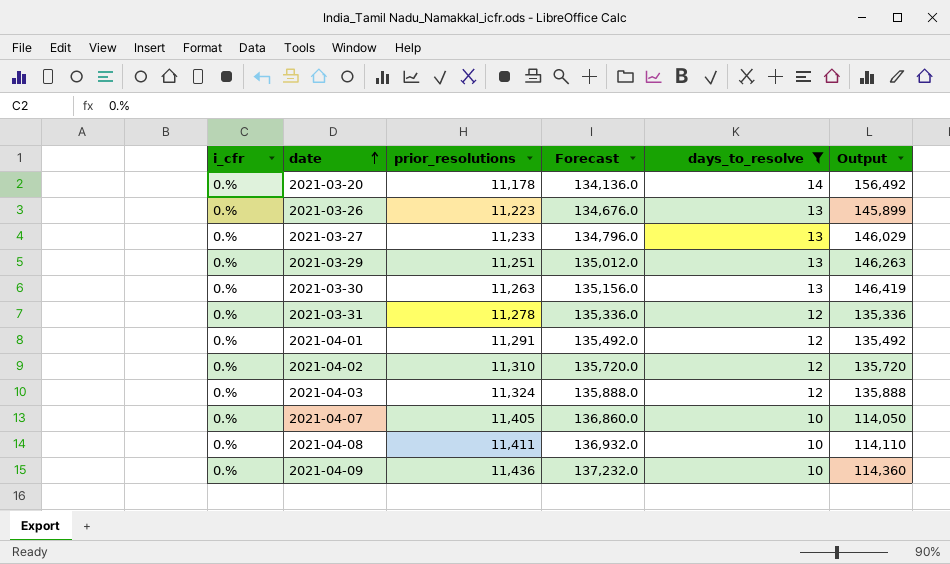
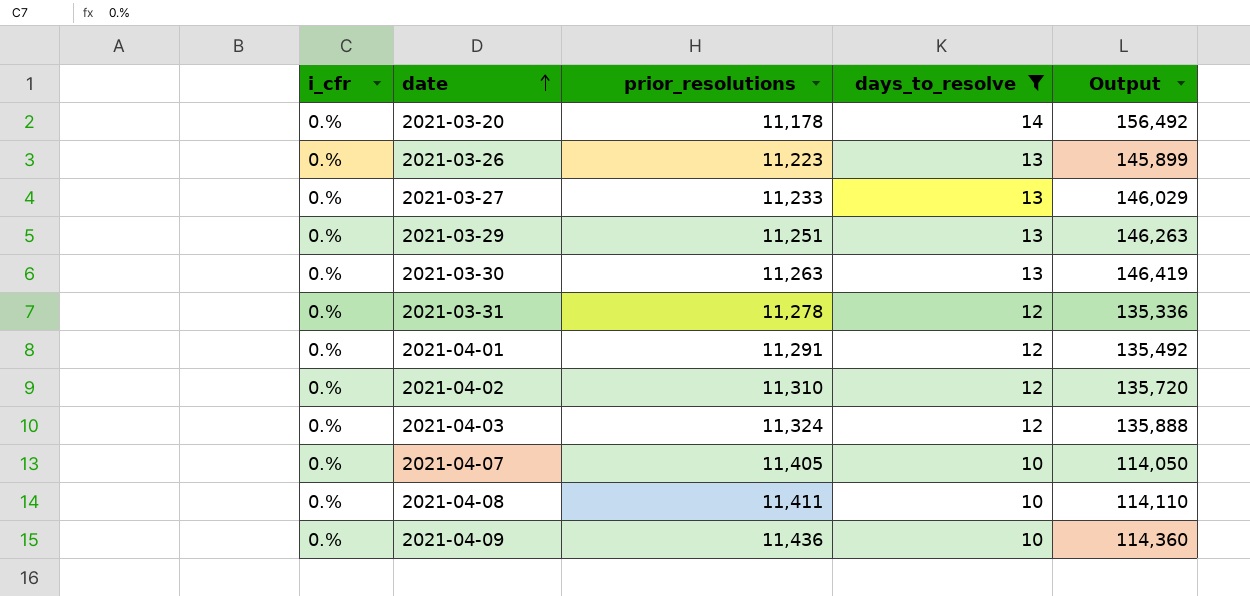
column Forecast | formula: [prior_resolutions] * 12 -> none

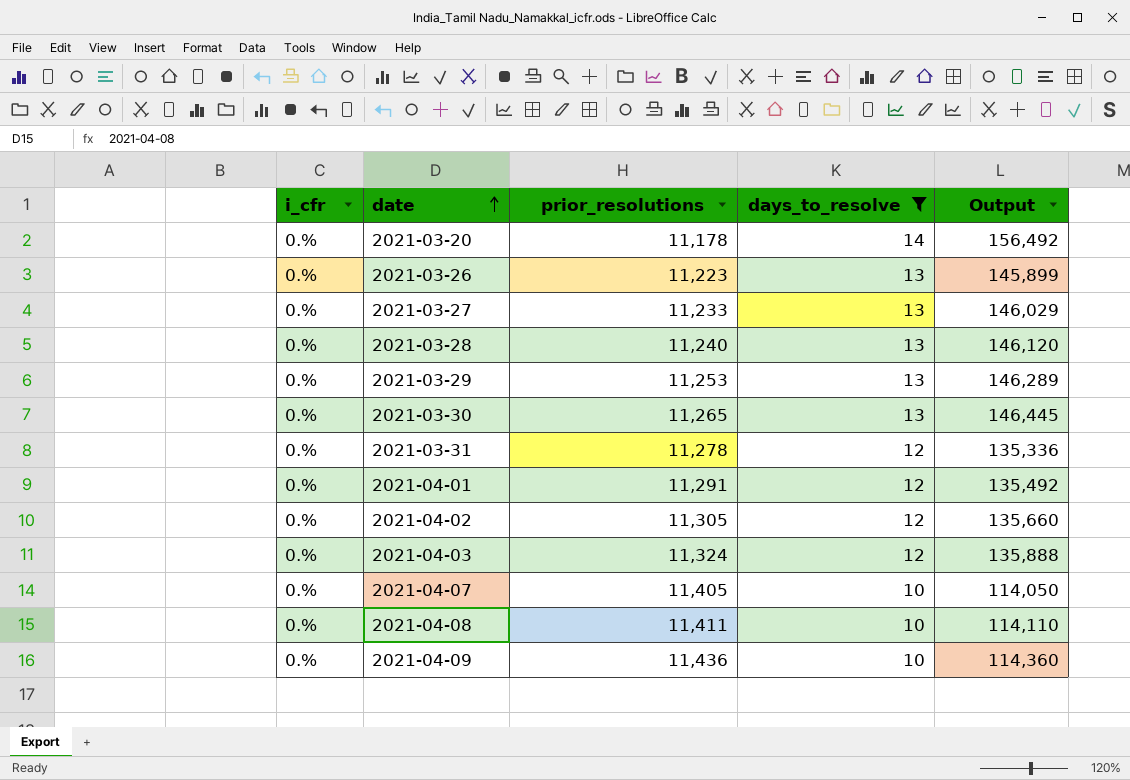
row 2021-03-28: none -> 0.% | 11,240 | 13 | 146,120
2021-03-29 | prior_resolutions: 11,251 -> 11,253
2021-03-29 | Output: 146,263 -> 146,289
2021-03-30 | prior_resolutions: 11,263 -> 11,265
2021-03-30 | Output: 146,419 -> 146,445
2021-04-02 | prior_resolutions: 11,310 -> 11,305
2021-04-02 | Output: 135,720 -> 135,660

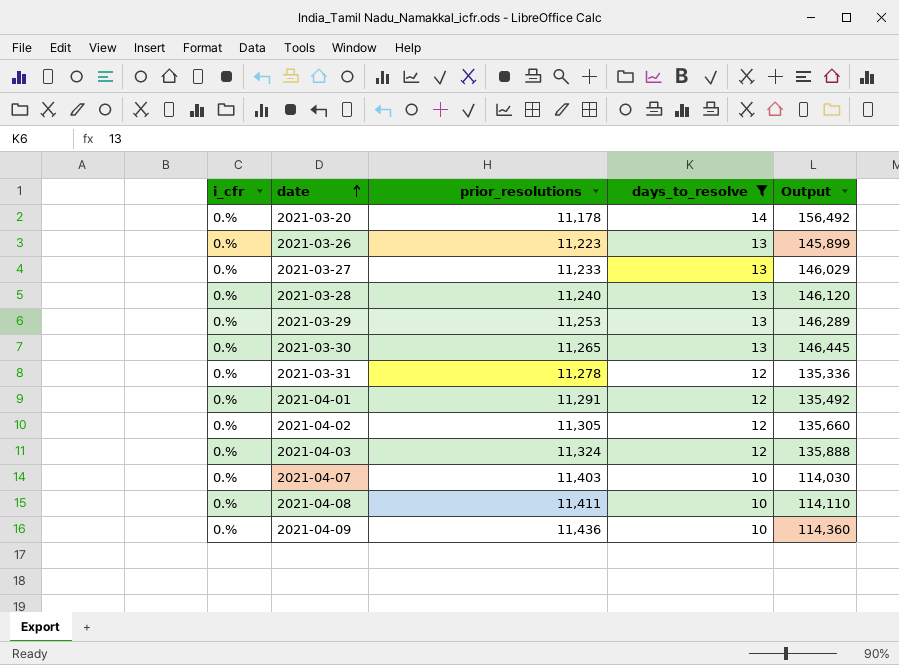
2021-04-07 | prior_resolutions: 11,405 -> 11,403
2021-04-07 | Output: 114,050 -> 114,030

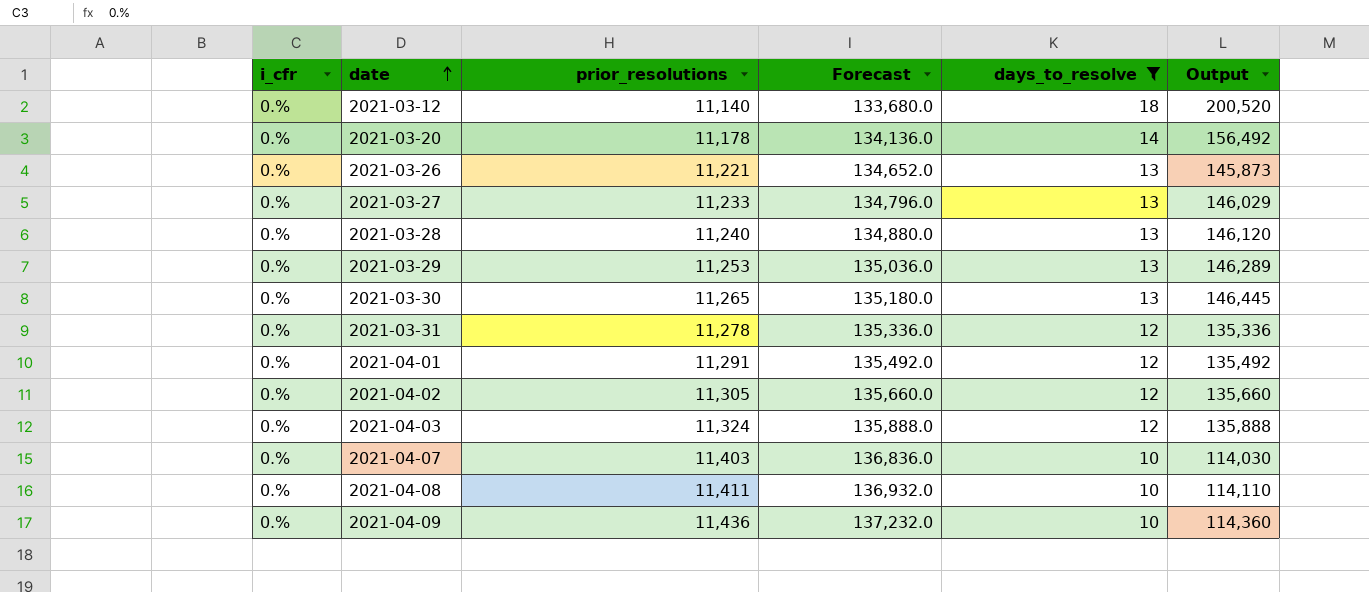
column Forecast | formula: none -> [prior_resolutions] * 12
row 2021-03-12: none -> 0.% | 11,140 | 133,680.0 | 18 | 200,520
2021-03-26 | prior_resolutions: 11,223 -> 11,221
2021-03-26 | Output: 145,899 -> 145,873

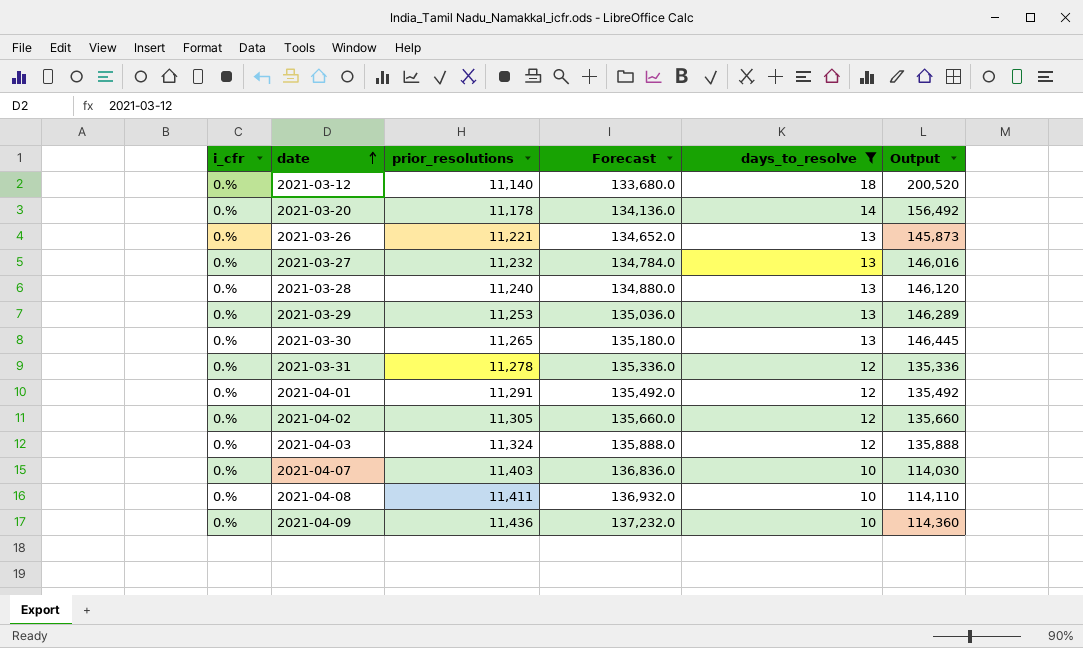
2021-03-27 | prior_resolutions: 11,233 -> 11,232
2021-03-27 | Forecast: 134,796.0 -> 134,784.0
2021-03-27 | Output: 146,029 -> 146,016

